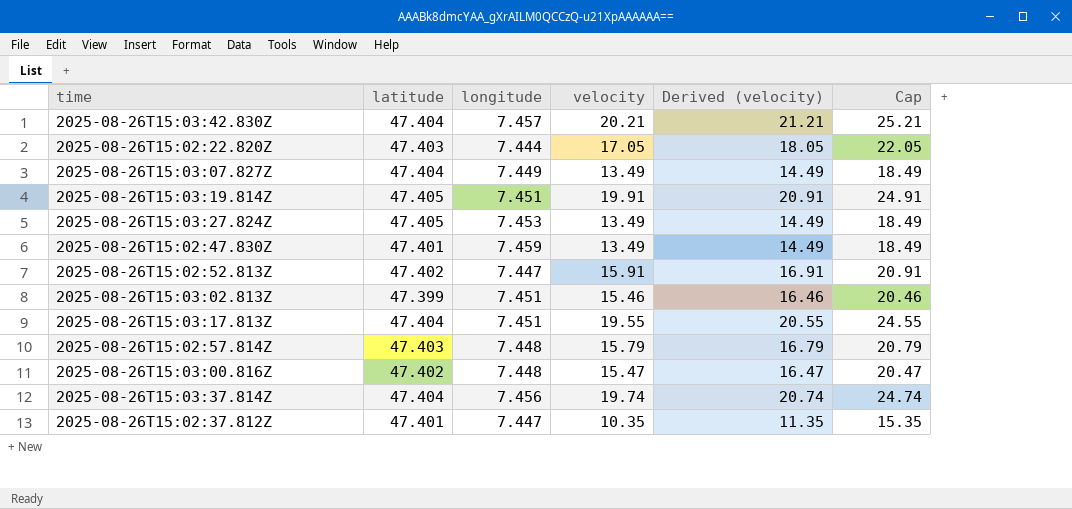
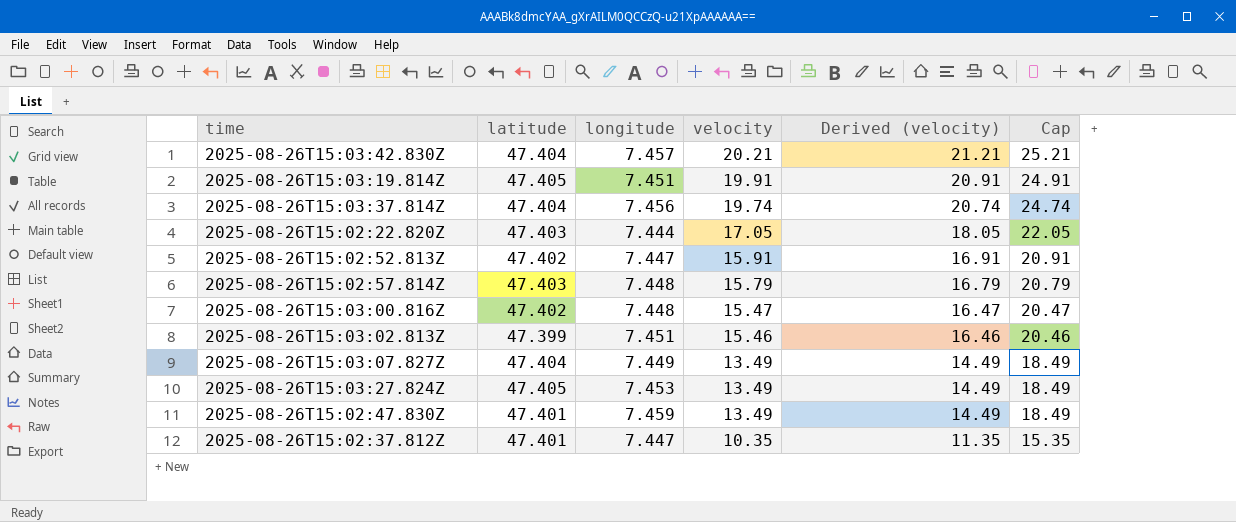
row order: none -> velocity descending
row 2025-08-26T15:03:17.813Z: 47.404 | 7.451 | 19.55 | 20.55 | 24.55 -> none

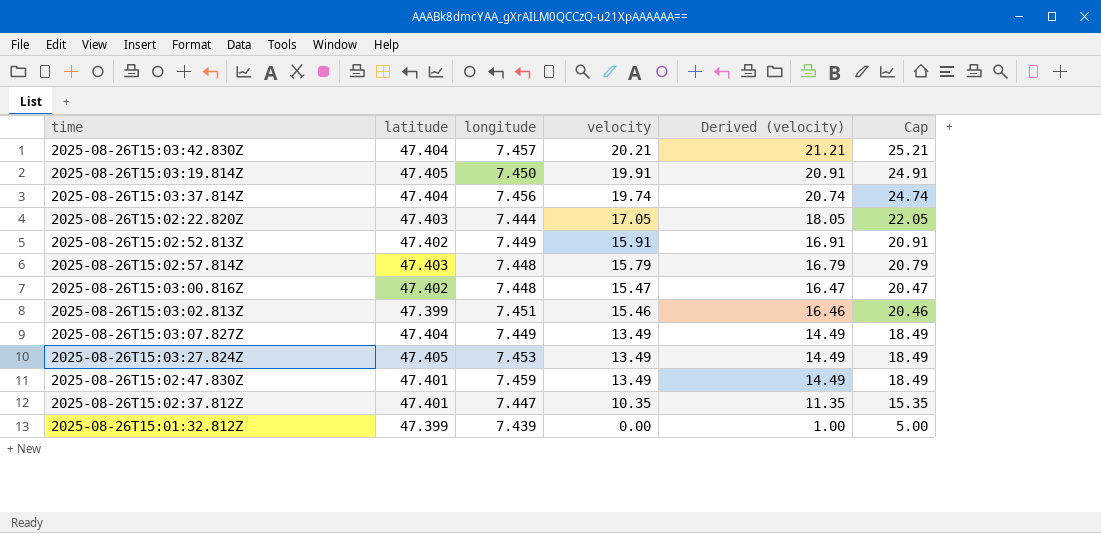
2025-08-26T15:03:19.814Z | longitude: 7.451 -> 7.450
2025-08-26T15:02:52.813Z | longitude: 7.447 -> 7.449
row 2025-08-26T15:01:32.812Z: none -> 47.399 | 7.439 | 0.00 | 1.00 | 5.00

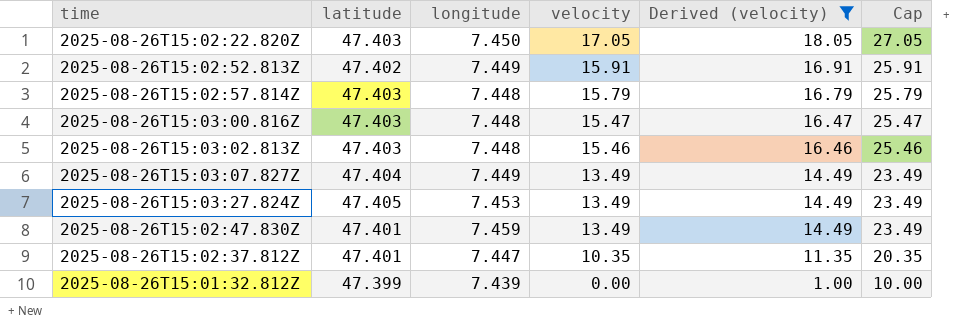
filter: none -> Derived (velocity) <= 18.05
column Cap | formula: [velocity] + 5 -> [velocity] + 10
2025-08-26T15:02:22.820Z | longitude: 7.444 -> 7.450
2025-08-26T15:03:00.816Z | latitude: 47.402 -> 47.403
2025-08-26T15:03:02.813Z | latitude: 47.399 -> 47.403
2025-08-26T15:03:02.813Z | longitude: 7.451 -> 7.448

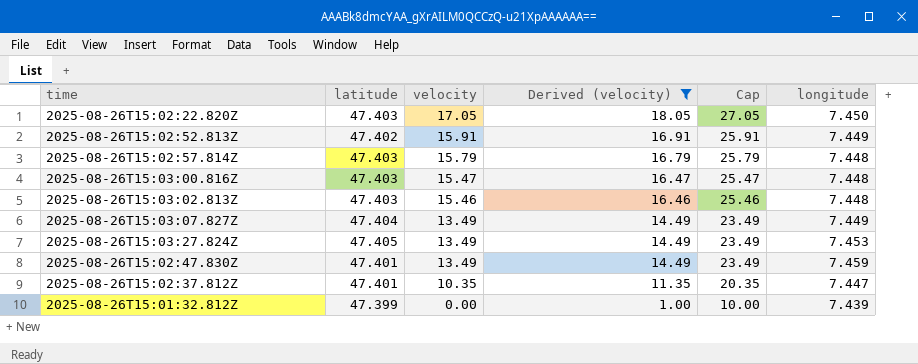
column longitude | position: 3 -> 6

